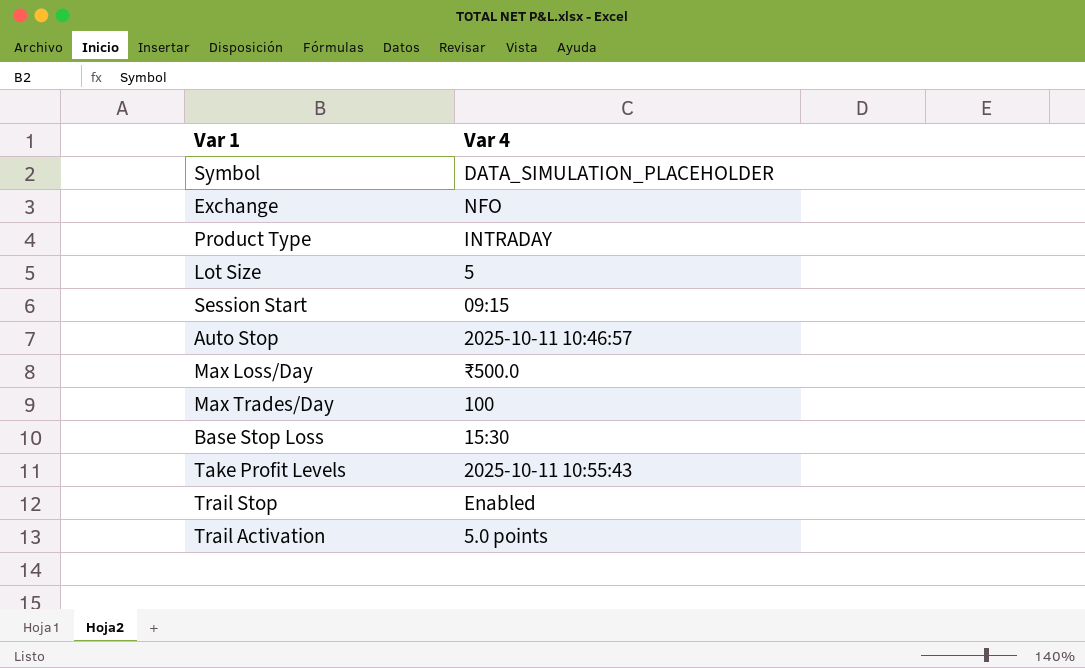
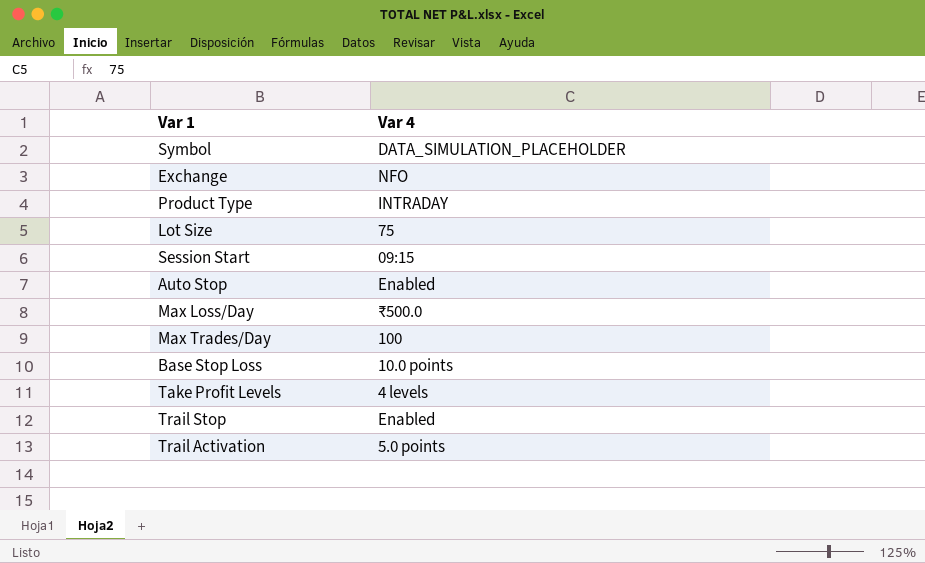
Lot Size | Var 4: 5 -> 75
Auto Stop | Var 4: 2025-10-11 10:46:57 -> Enabled
Base Stop Loss | Var 4: 15:30 -> 10.0 points
Take Profit Levels | Var 4: 2025-10-11 10:55:43 -> 4 levels

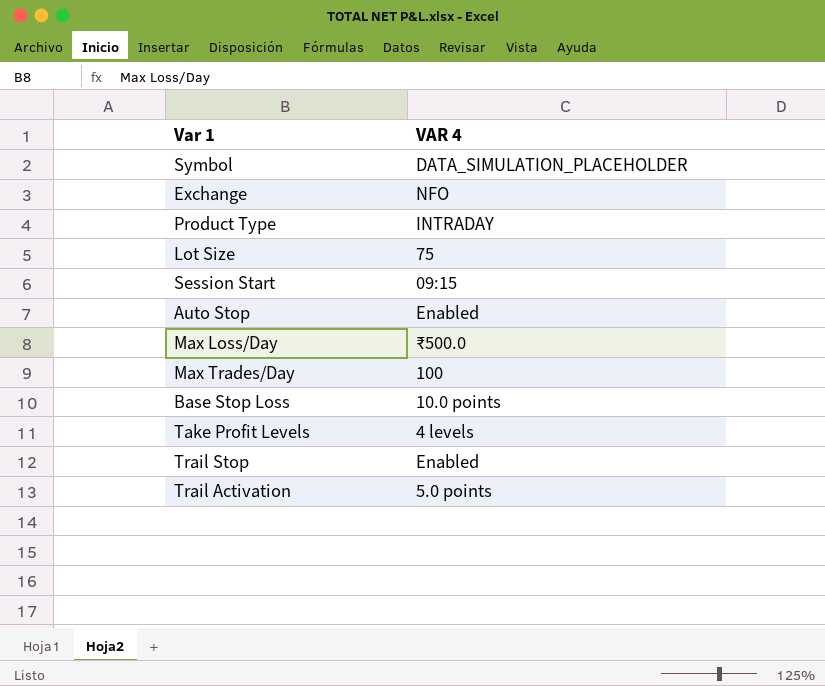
column name: Var 4 -> VAR 4

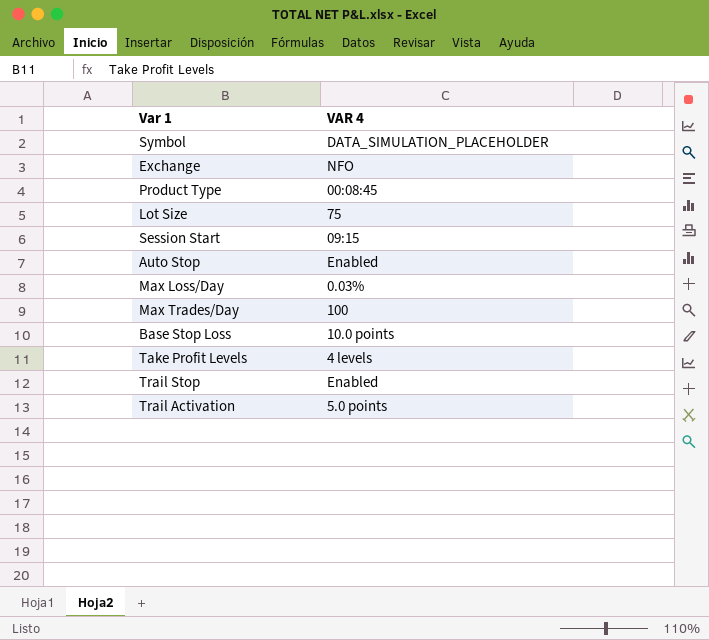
Product Type | VAR 4: INTRADAY -> 00:08:45
Max Loss/Day | VAR 4: ₹500.0 -> 0.03%

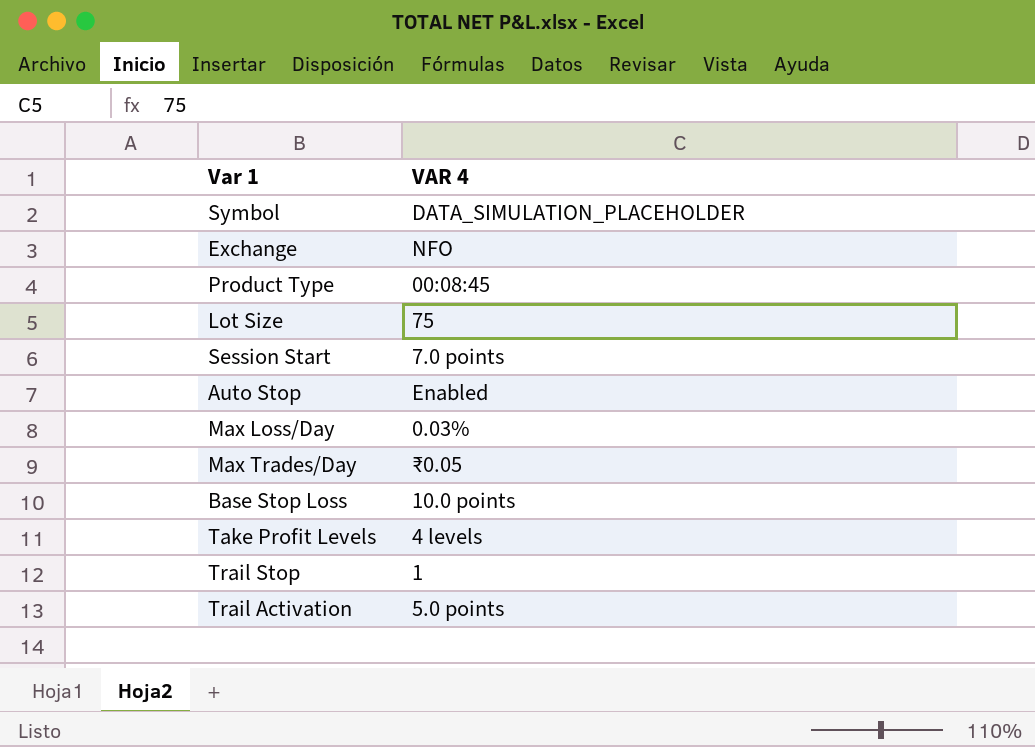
Session Start | VAR 4: 09:15 -> 7.0 points
Max Trades/Day | VAR 4: 100 -> ₹0.05
Trail Stop | VAR 4: Enabled -> 1

